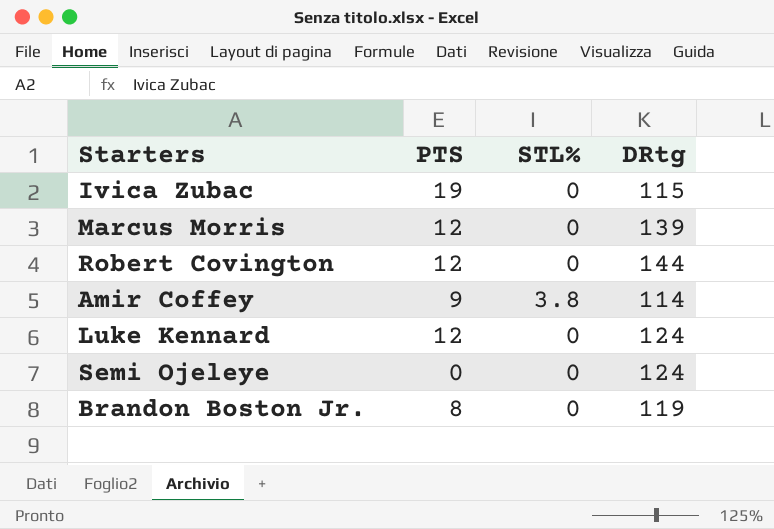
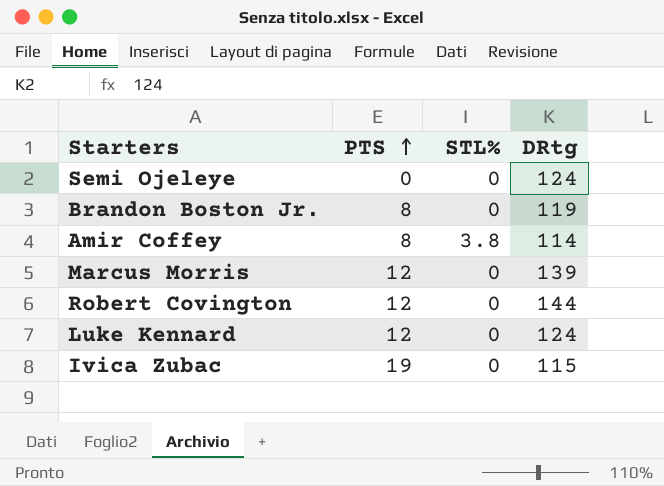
row order: none -> PTS ascending
Amir Coffey | PTS: 9 -> 8

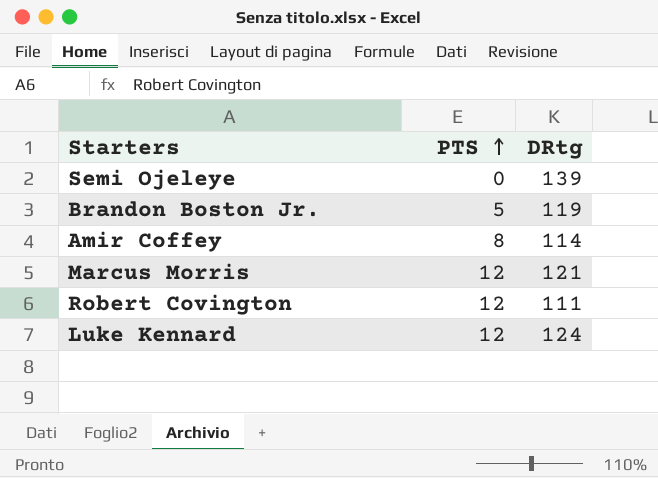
column STL% | position: 3 -> none
row Ivica Zubac: 19 | 0 | 115 -> none
Semi Ojeleye | DRtg: 124 -> 139
Brandon Boston Jr. | PTS: 8 -> 5
Marcus Morris | DRtg: 139 -> 121
Robert Covington | DRtg: 144 -> 111

